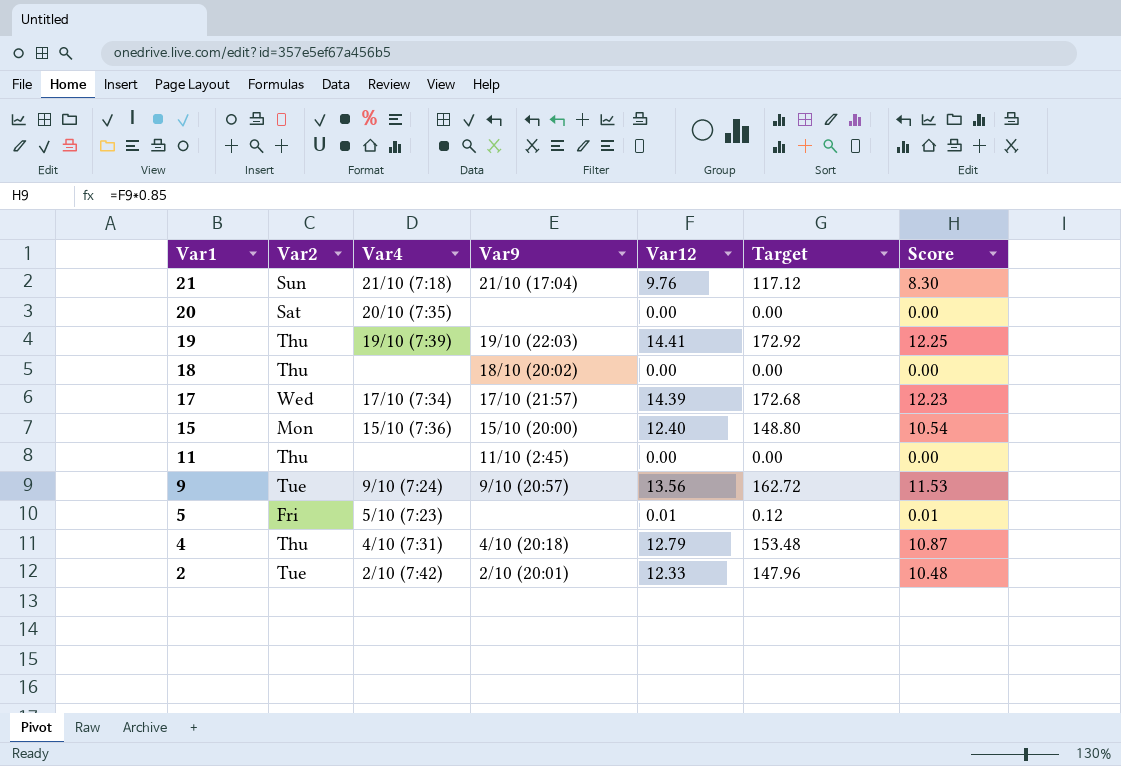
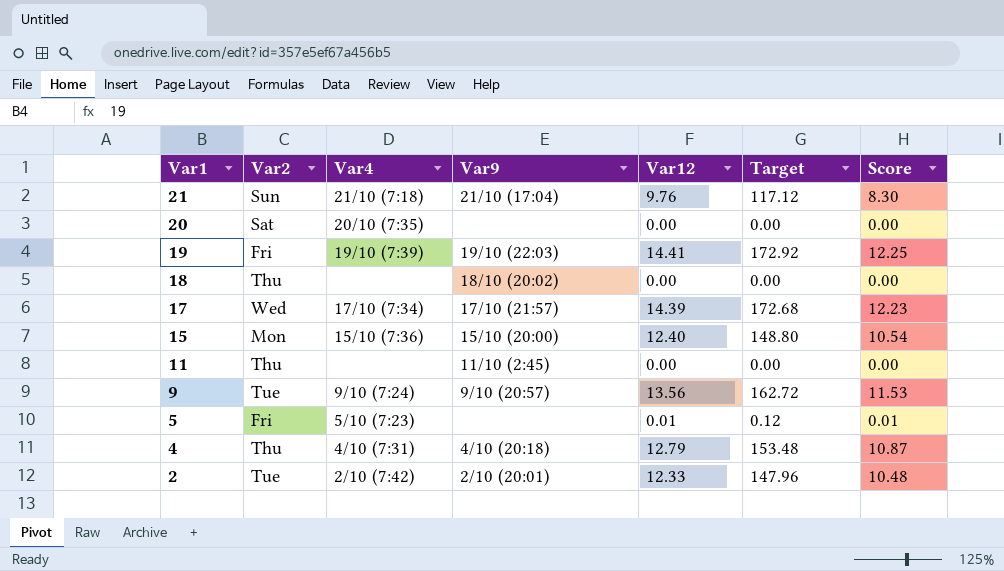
19 | Var2: Thu -> Fri

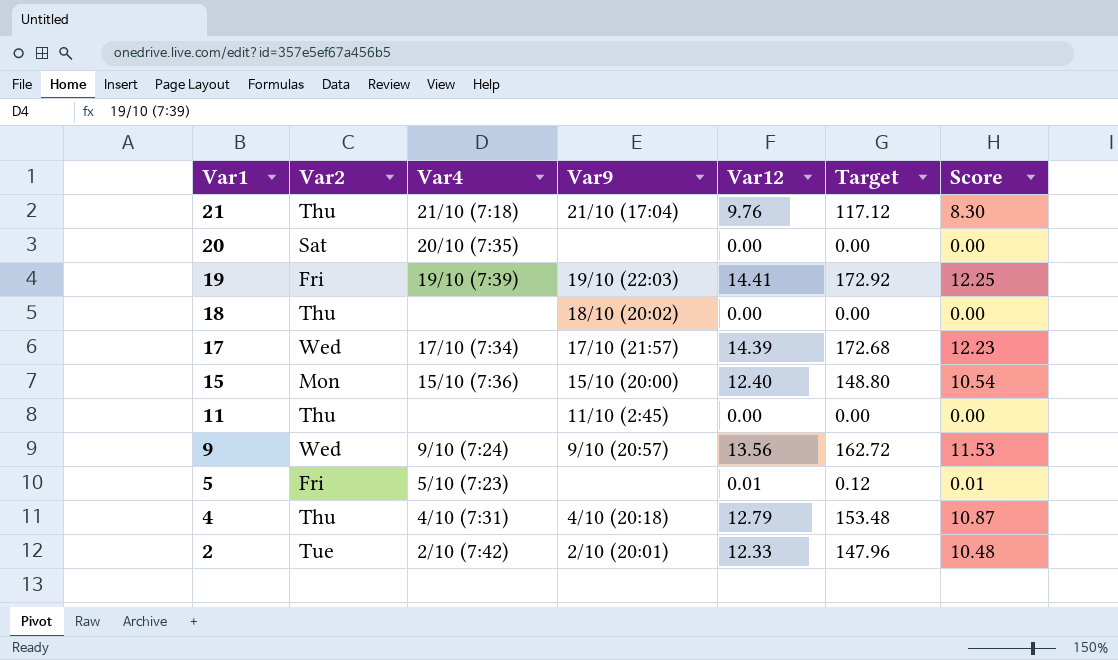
21 | Var2: Sun -> Thu
9 | Var2: Tue -> Wed

